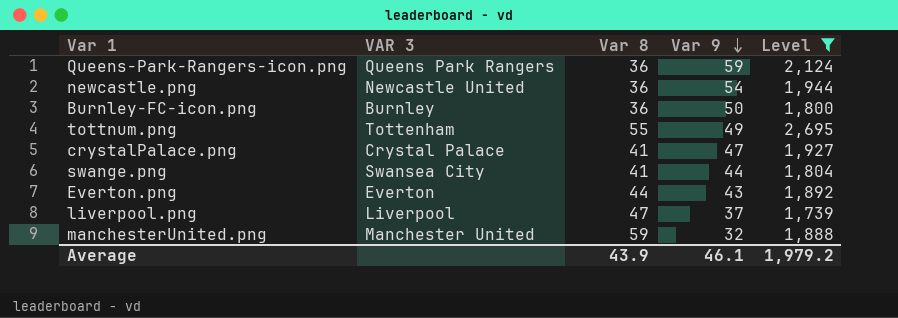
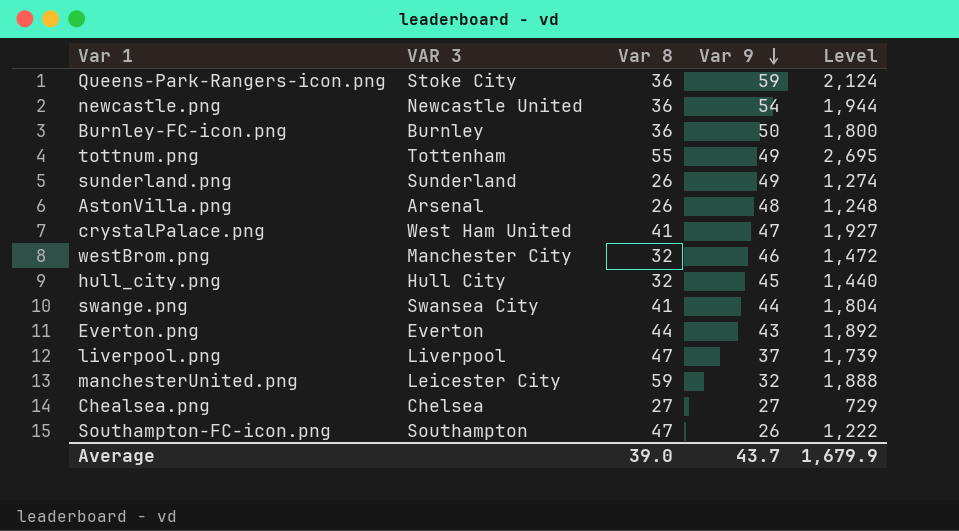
filter: Level >= 1,739 -> none
Queens-Park-Rangers-icon.png | VAR 3: Queens Park Rangers -> Stoke City
crystalPalace.png | VAR 3: Crystal Palace -> West Ham United
manchesterUnited.png | VAR 3: Manchester United -> Leicester City
Average | Var 8: 43.9 -> 39.0
Average | Var 9: 46.1 -> 43.7
Average | Level: 1,979.2 -> 1,679.9

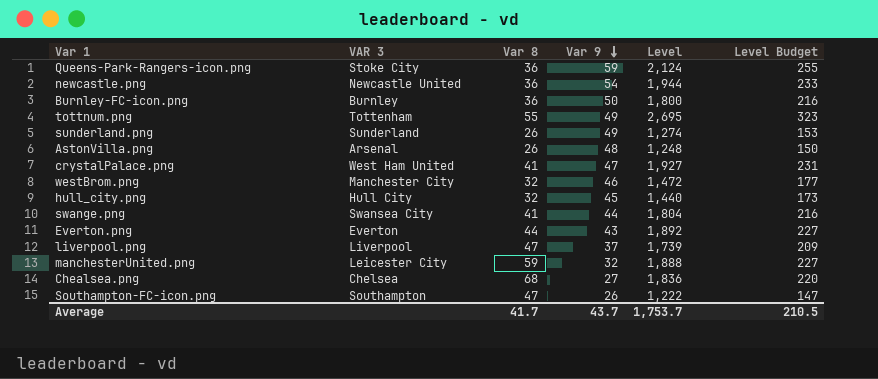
column Level Budget | formula: none -> [Level] * 0.12
Chealsea.png | Var 8: 27 -> 68
Chealsea.png | Level: 729 -> 1,836
Average | Var 8: 39.0 -> 41.7
Average | Level: 1,679.9 -> 1,753.7

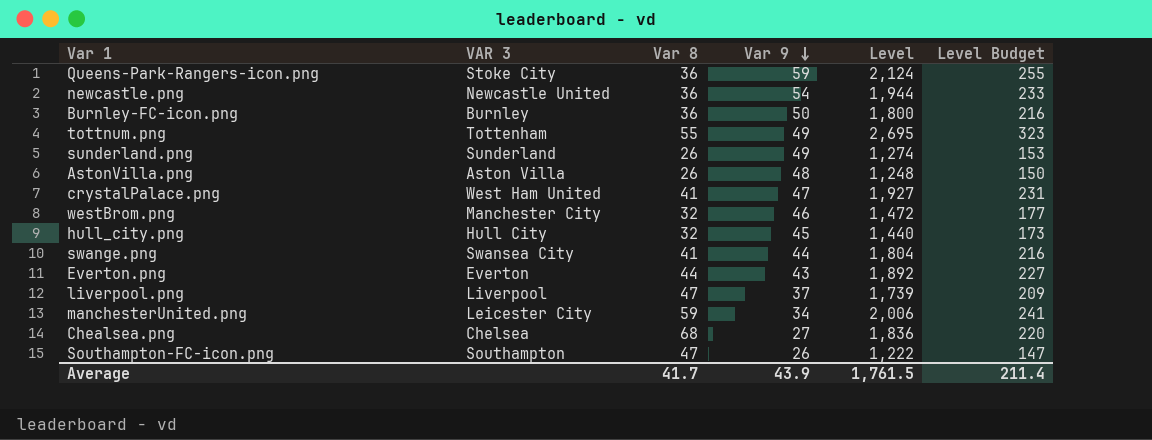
AstonVilla.png | VAR 3: Arsenal -> Aston Villa
manchesterUnited.png | Var 9: 32 -> 34
manchesterUnited.png | Level: 1,888 -> 2,006
manchesterUnited.png | Level Budget: 227 -> 241
Average | Var 9: 43.7 -> 43.9
Average | Level: 1,753.7 -> 1,761.5
Average | Level Budget: 210.5 -> 211.4

